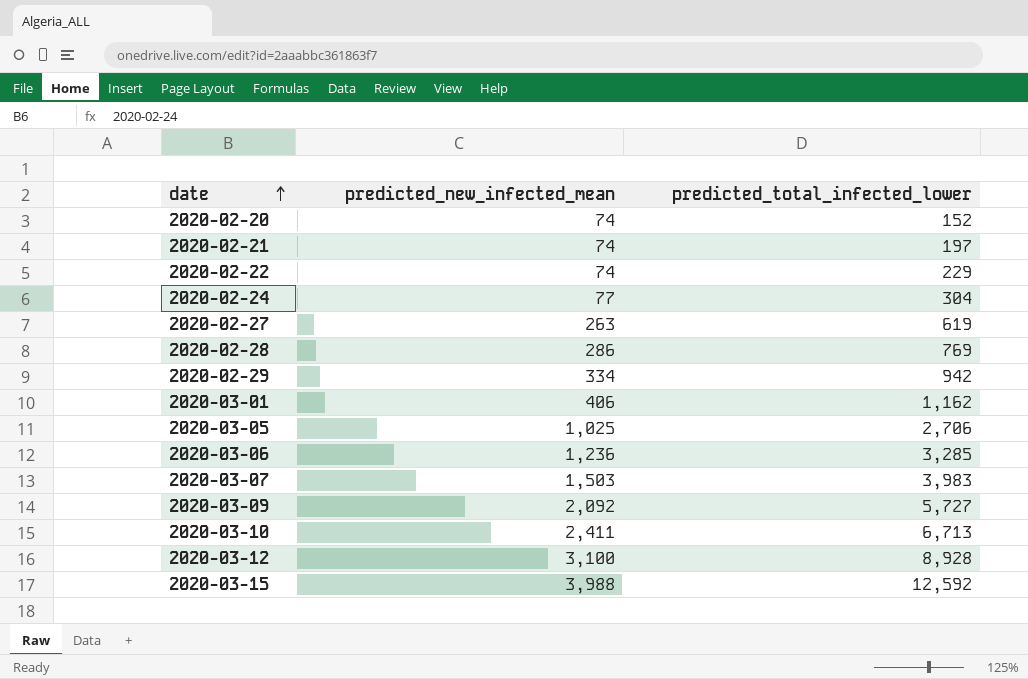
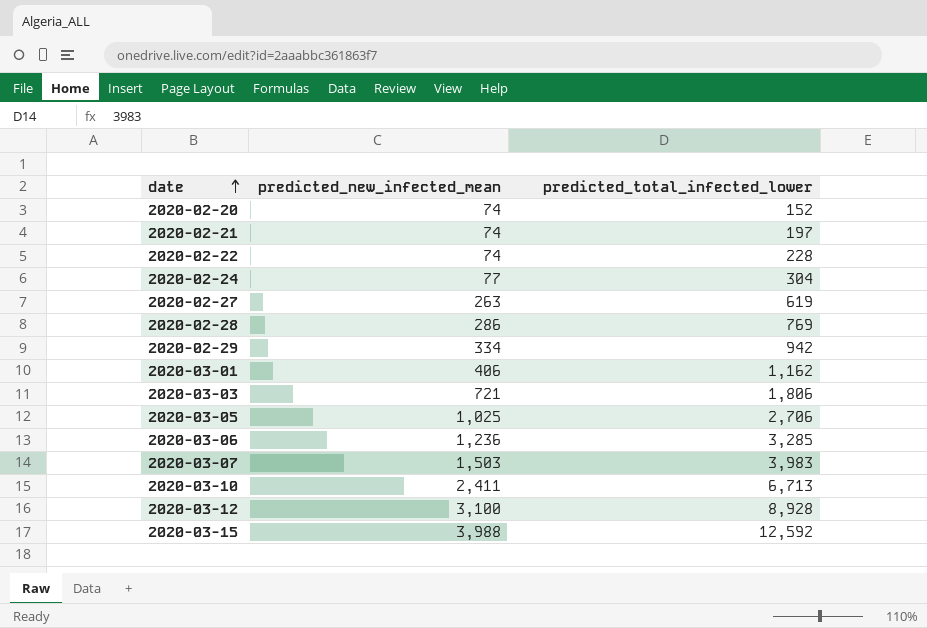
row 2020-03-09: 2,092 | 5,727 -> none
2020-02-22 | predicted_total_infected_lower: 229 -> 228
row 2020-03-03: none -> 721 | 1,806

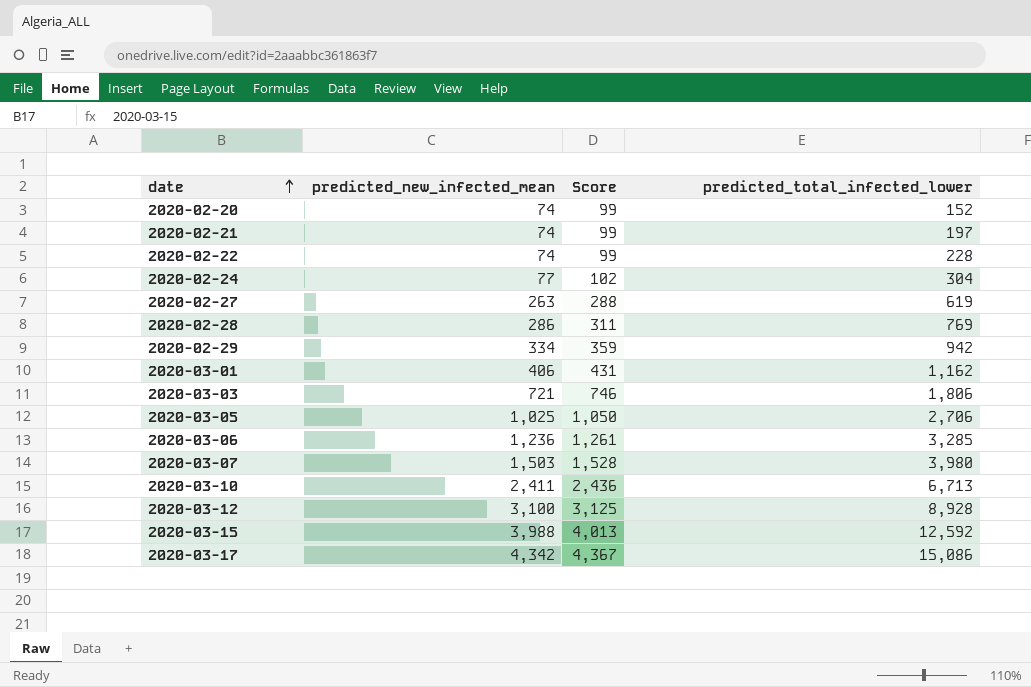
column Score | formula: none -> [predicted_new_infected_mean] + 25
2020-03-07 | predicted_total_infected_lower: 3,983 -> 3,980
row 2020-03-17: none -> 4,342 | 4,367 | 15,086

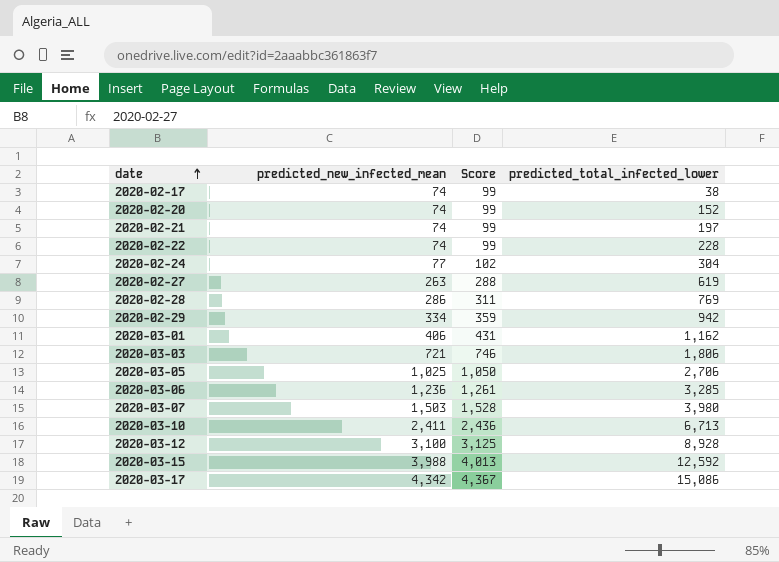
row 2020-02-17: none -> 74 | 99 | 38

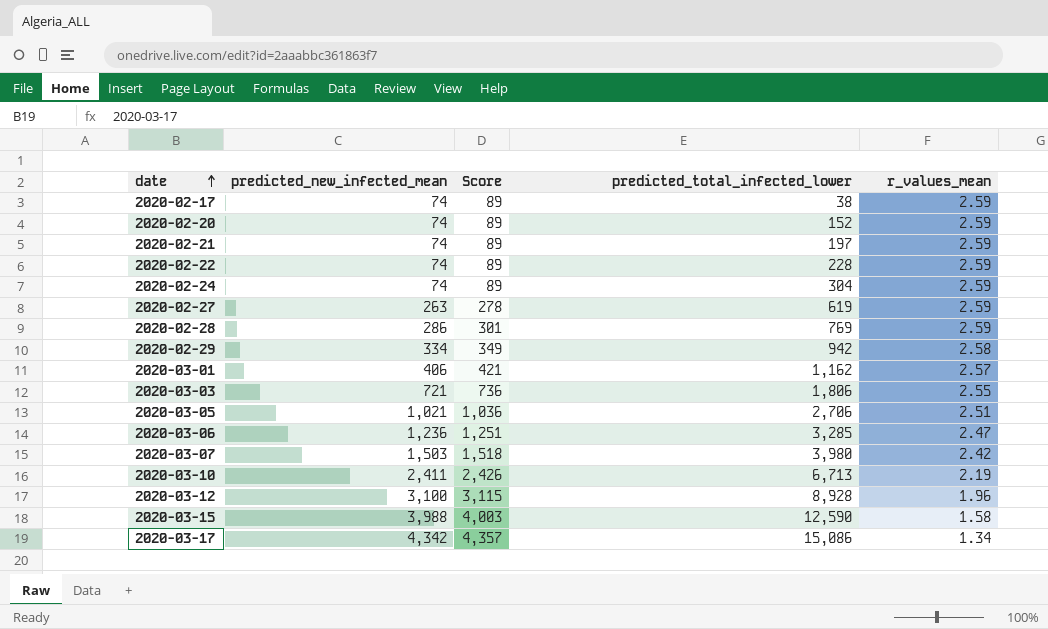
column Score | formula: [predicted_new_infected_mean] + 25 -> [predicted_new_infected_mean] + 15
column r_values_mean | position: none -> 5
2020-02-24 | predicted_new_infected_mean: 77 -> 74
2020-03-05 | predicted_new_infected_mean: 1,025 -> 1,021
2020-03-15 | predicted_total_infected_lower: 12,592 -> 12,590

